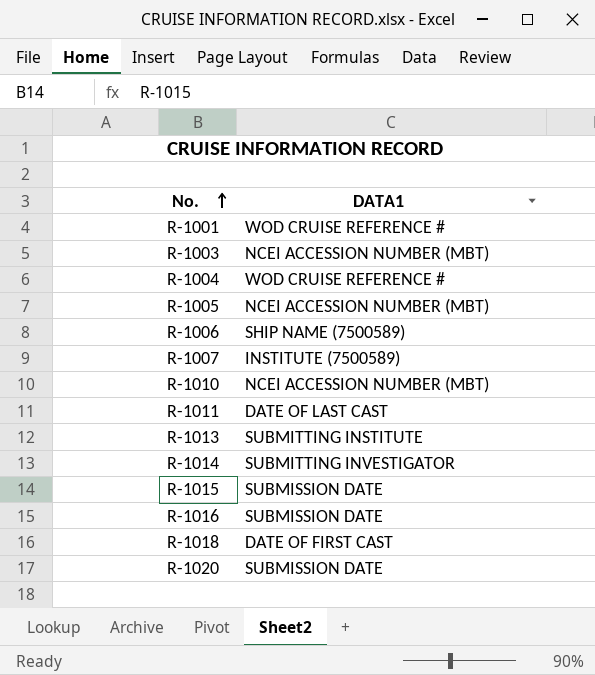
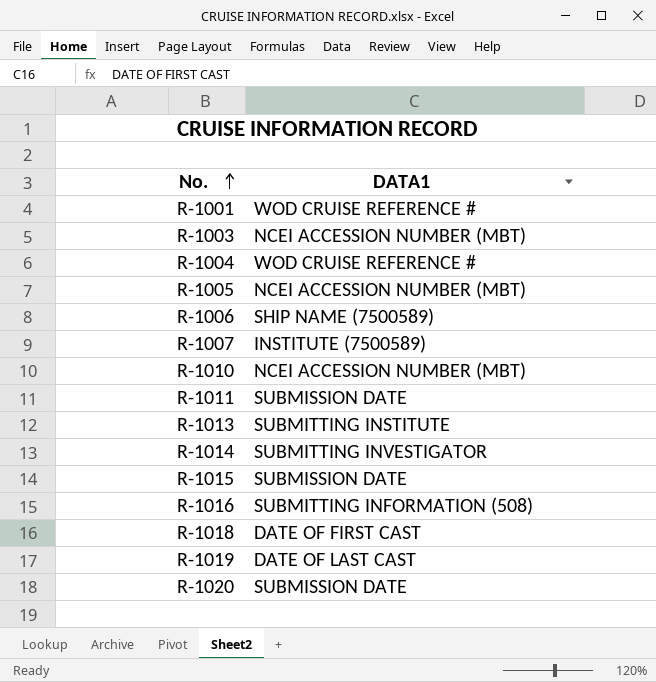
R-1011 | DATA1: DATE OF LAST CAST -> SUBMISSION DATE
R-1016 | DATA1: SUBMISSION DATE -> SUBMITTING INFORMATION (508)
row R-1019: none -> DATE OF LAST CAST

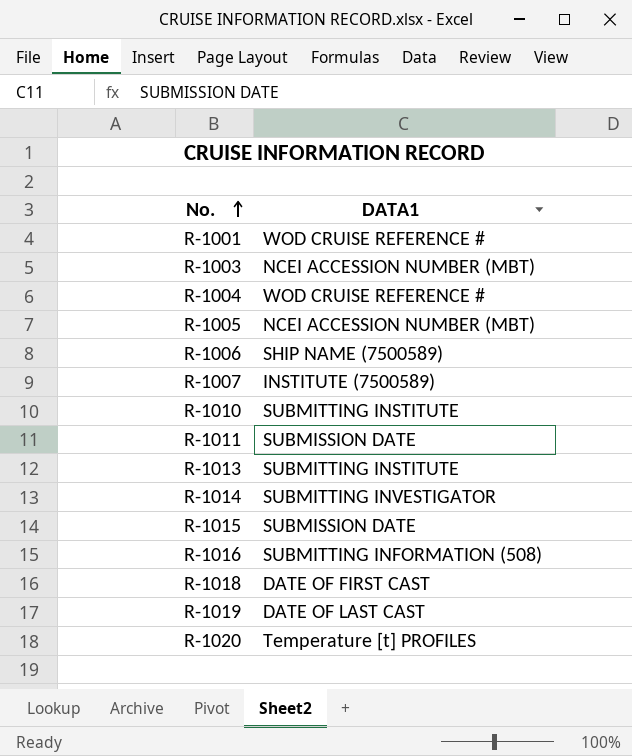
R-1010 | DATA1: NCEI ACCESSION NUMBER (MBT) -> SUBMITTING INSTITUTE
R-1020 | DATA1: SUBMISSION DATE -> Temperature [t] PROFILES

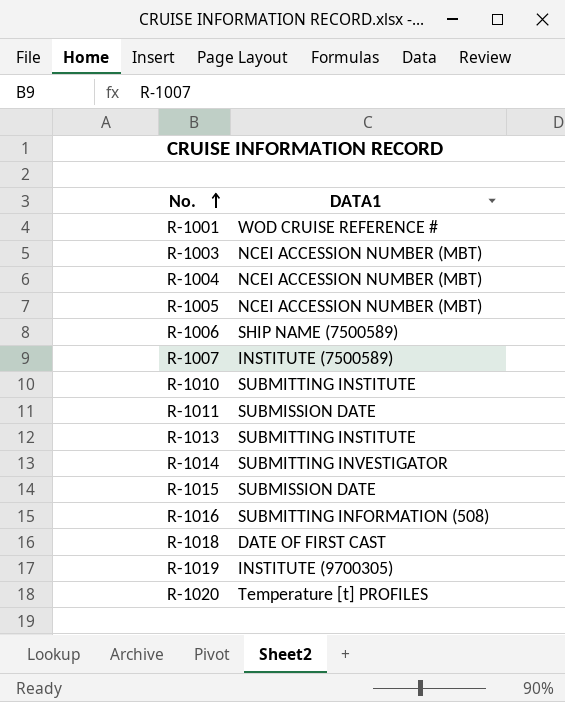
R-1004 | DATA1: WOD CRUISE REFERENCE # -> NCEI ACCESSION NUMBER (MBT)
R-1019 | DATA1: DATE OF LAST CAST -> INSTITUTE (9700305)

